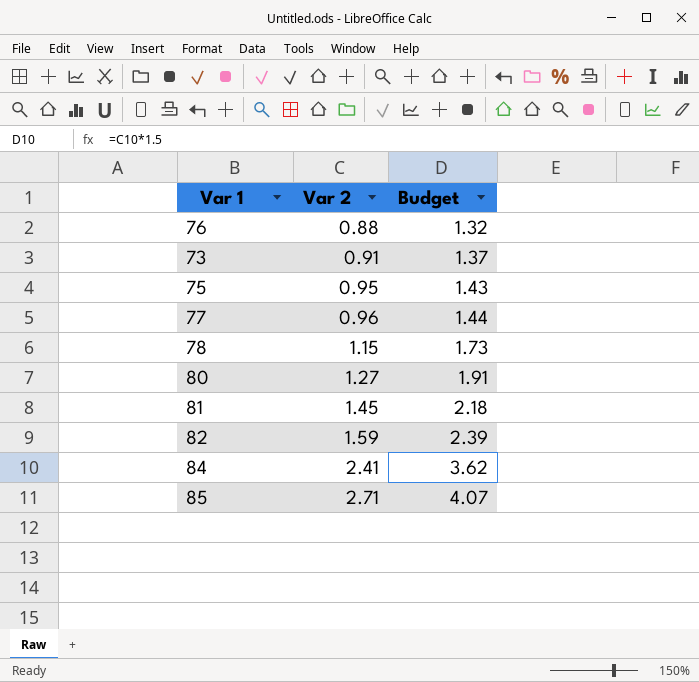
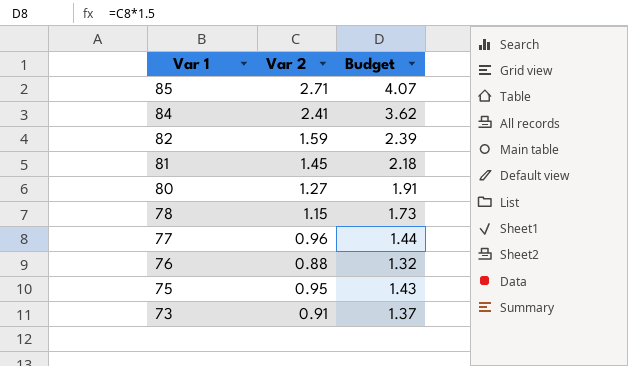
row order: Var 2 ascending -> Var 1 descending

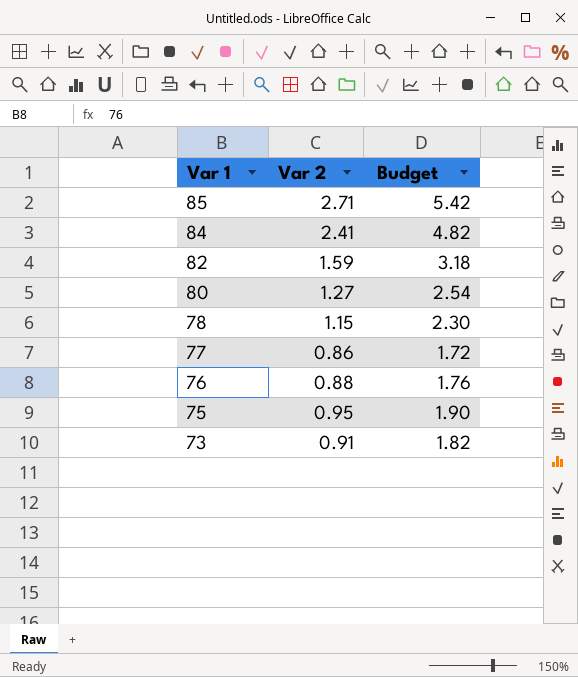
column Budget | formula: [Var 2] * 1.5 -> [Var 2] * 2
row 81: 1.45 | 2.18 -> none
77 | Var 2: 0.96 -> 0.86

